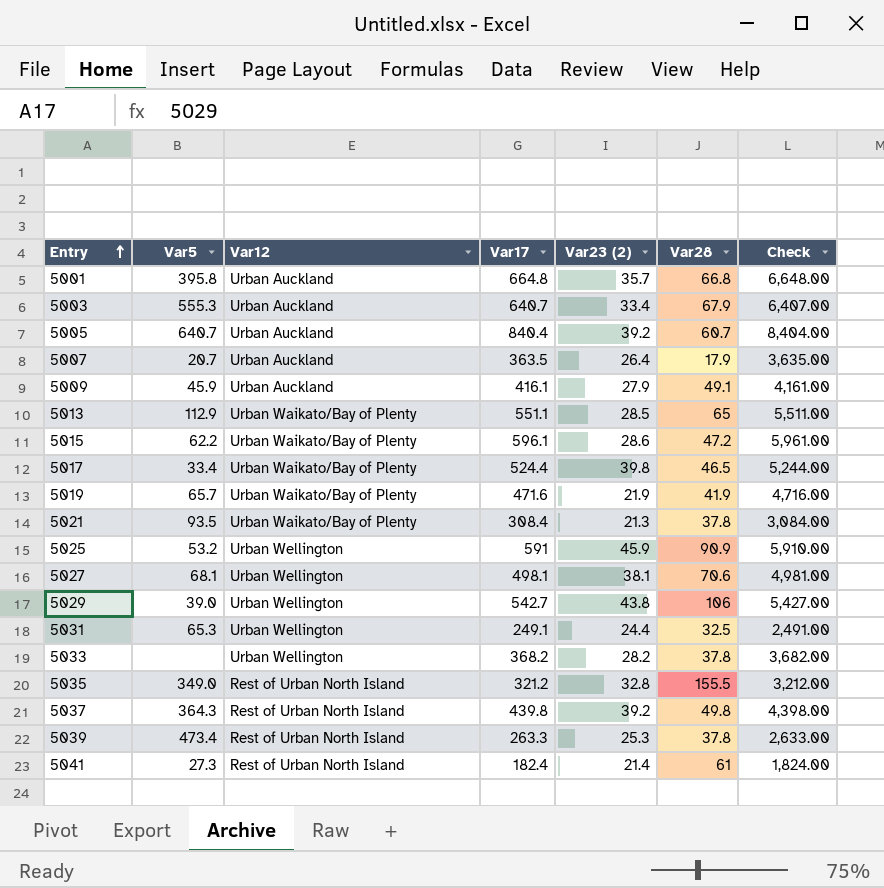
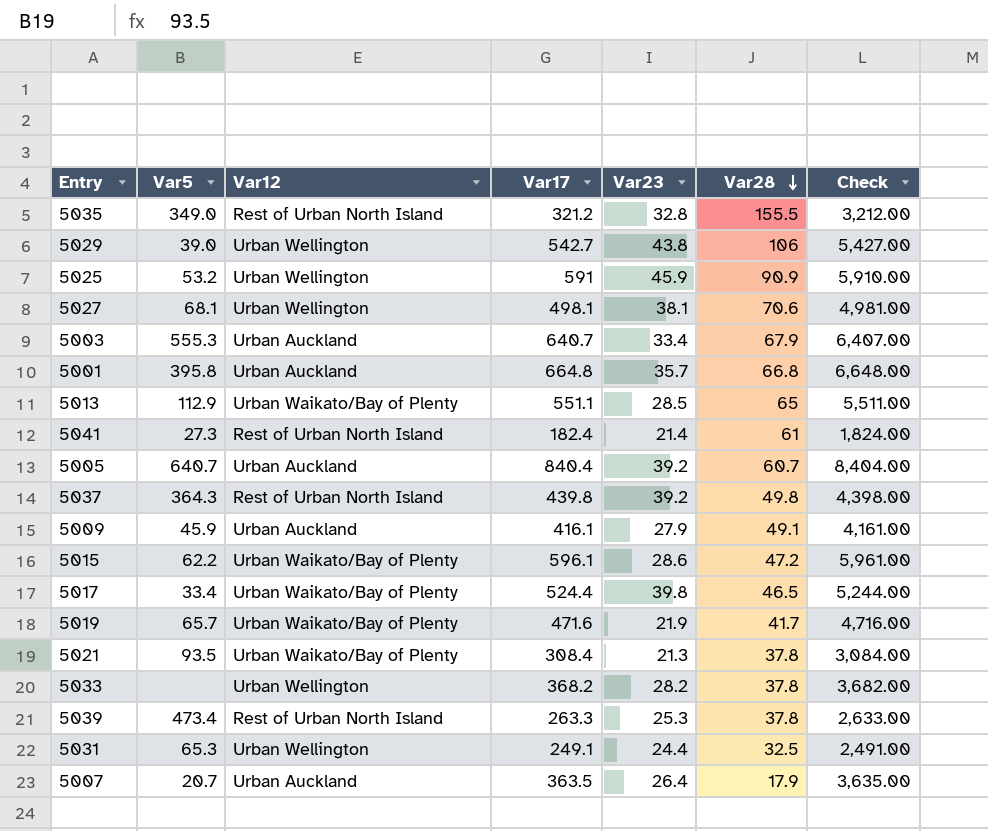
row order: Entry ascending -> Var28 descending
column name: Var23 (2) -> Var23
5019 | Var28: 41.9 -> 41.7

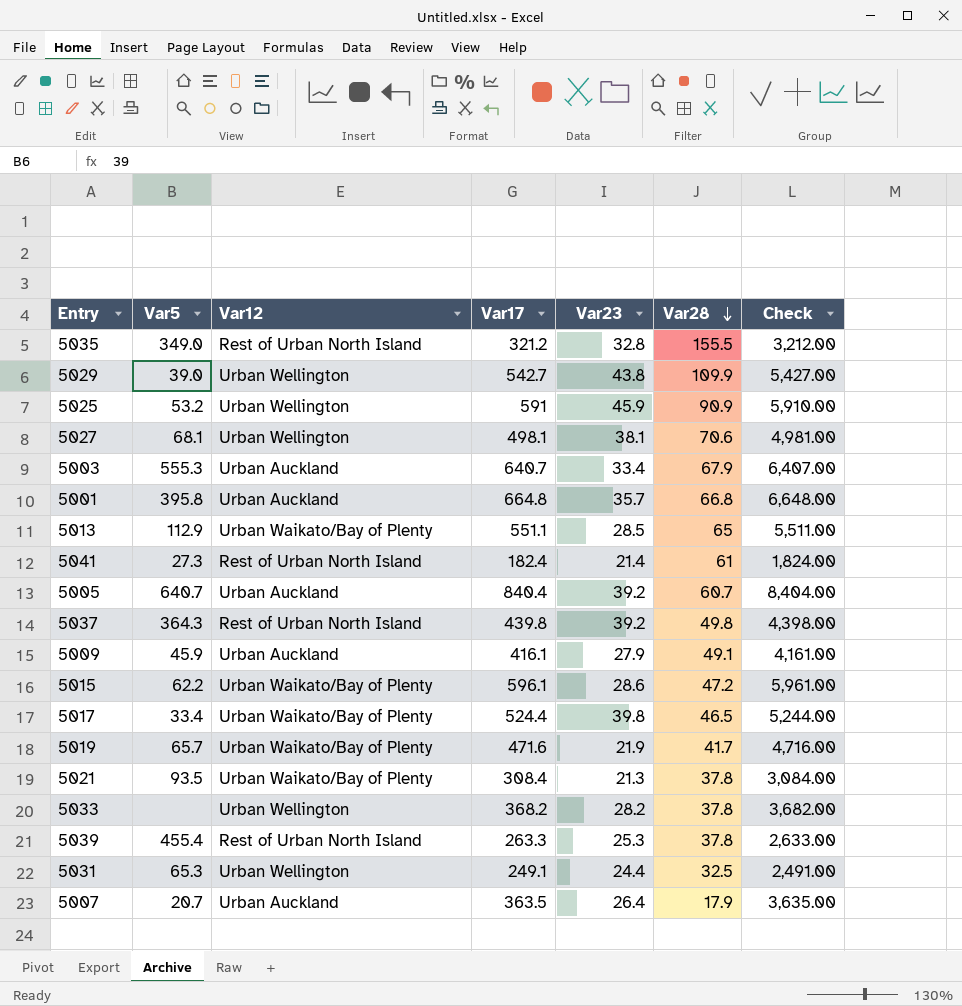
5029 | Var28: 106 -> 109.9
5039 | Var5: 473.4 -> 455.4

